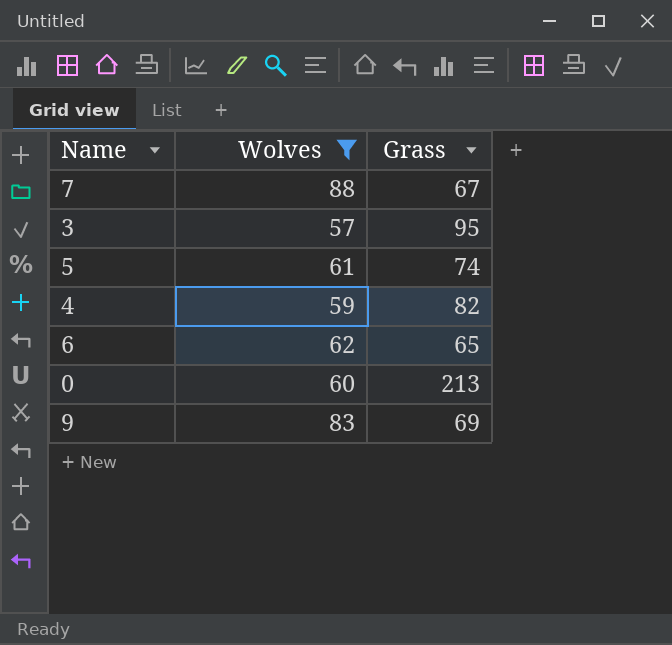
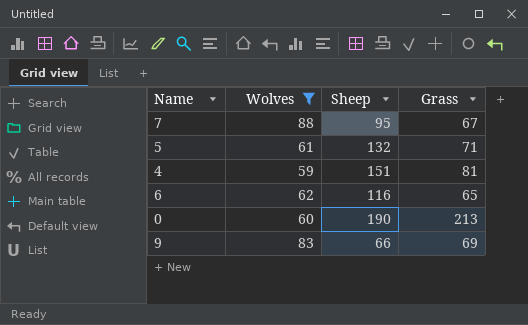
column Sheep | position: none -> 3
row 3: 57 | 95 -> none
5 | Grass: 74 -> 71
4 | Grass: 82 -> 81

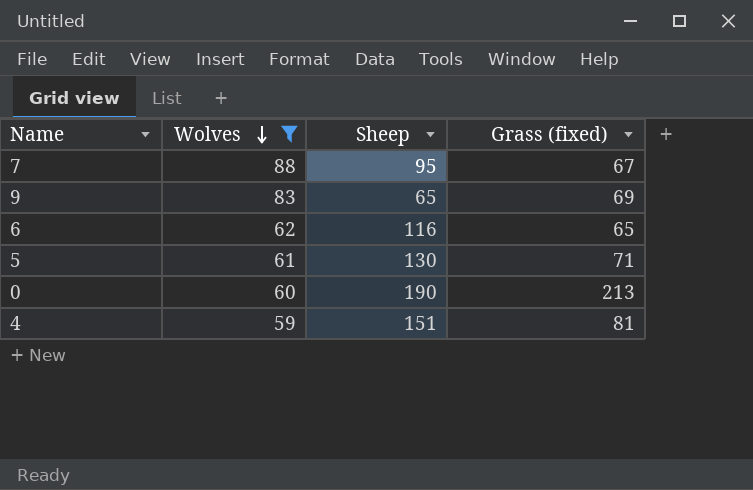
row order: none -> Wolves descending
column name: Grass -> Grass (fixed)
9 | Sheep: 66 -> 65
5 | Sheep: 132 -> 130

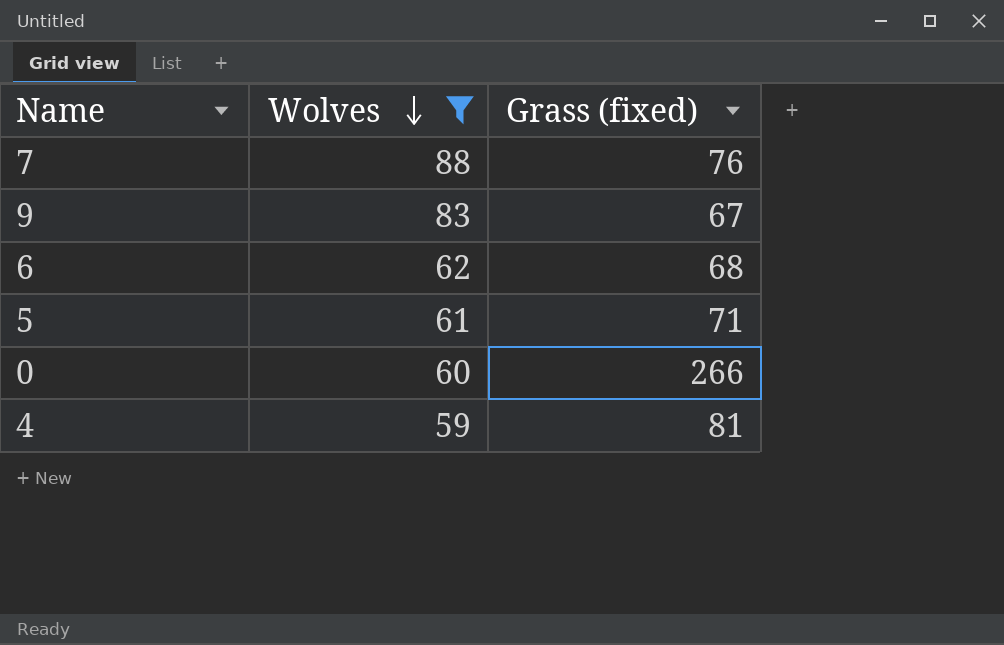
column Sheep | position: 3 -> none
7 | Grass (fixed): 67 -> 76
9 | Grass (fixed): 69 -> 67
6 | Grass (fixed): 65 -> 68
0 | Grass (fixed): 213 -> 266

